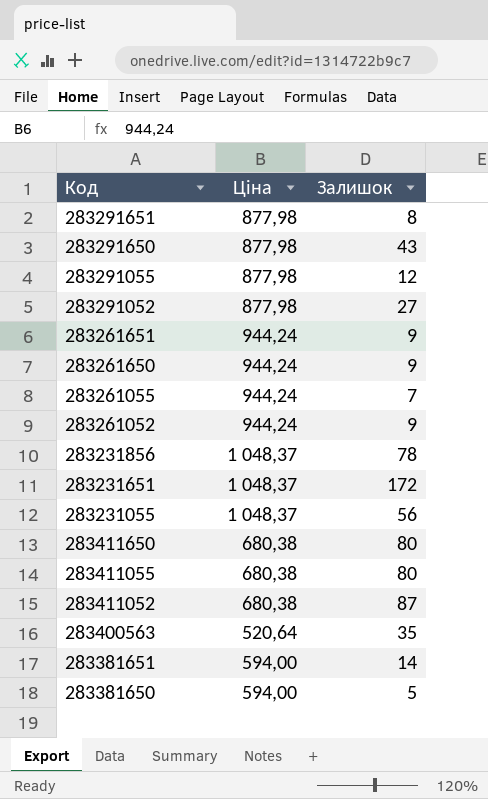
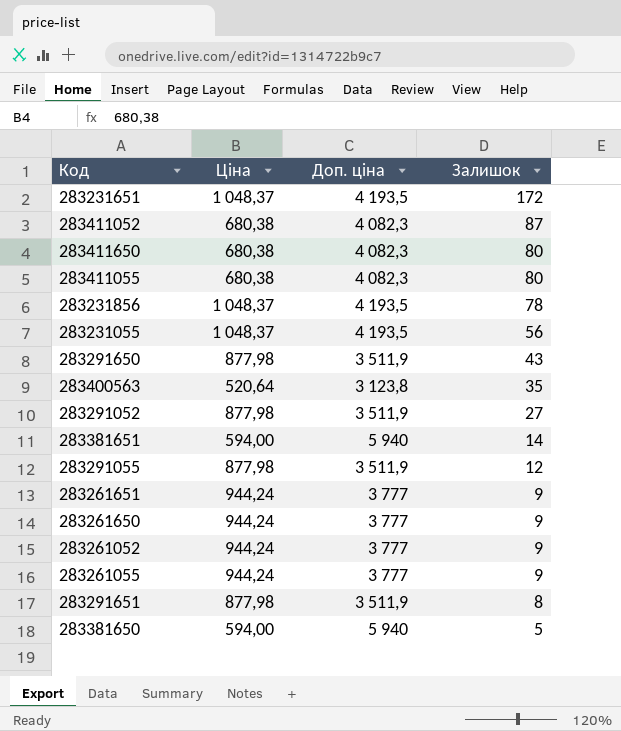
row order: none -> Залишок descending
column Доп. ціна | position: none -> 3
283261055 | Залишок: 7 -> 9

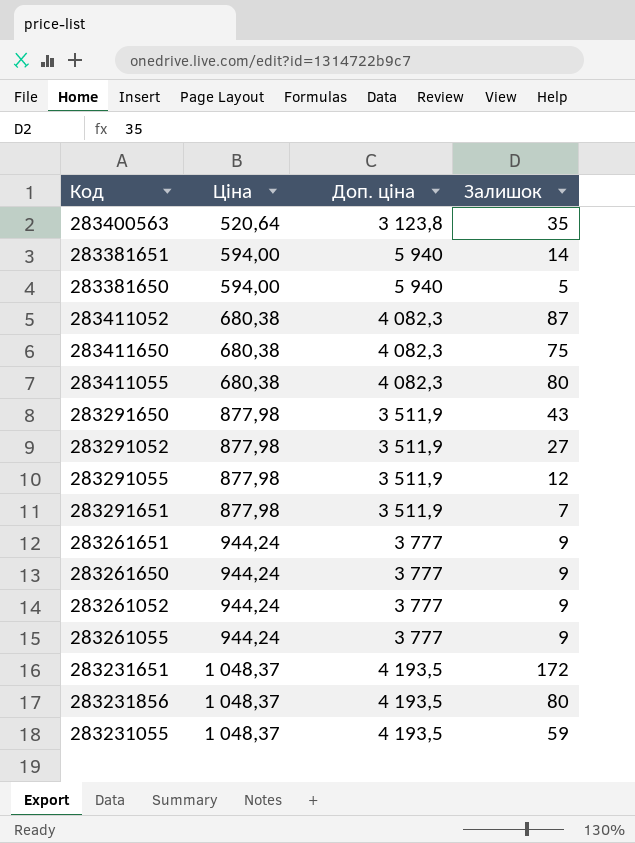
row order: Залишок descending -> Ціна ascending
283411650 | Залишок: 80 -> 75
283291651 | Залишок: 8 -> 7
283231856 | Залишок: 78 -> 80
283231055 | Залишок: 56 -> 59

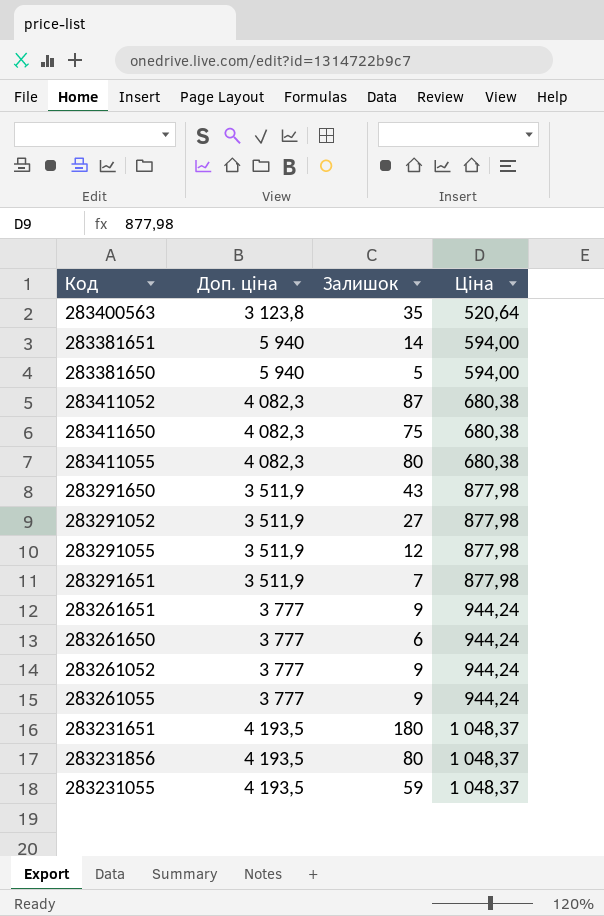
column Ціна | position: 2 -> 4
283261650 | Залишок: 9 -> 6
283231651 | Залишок: 172 -> 180

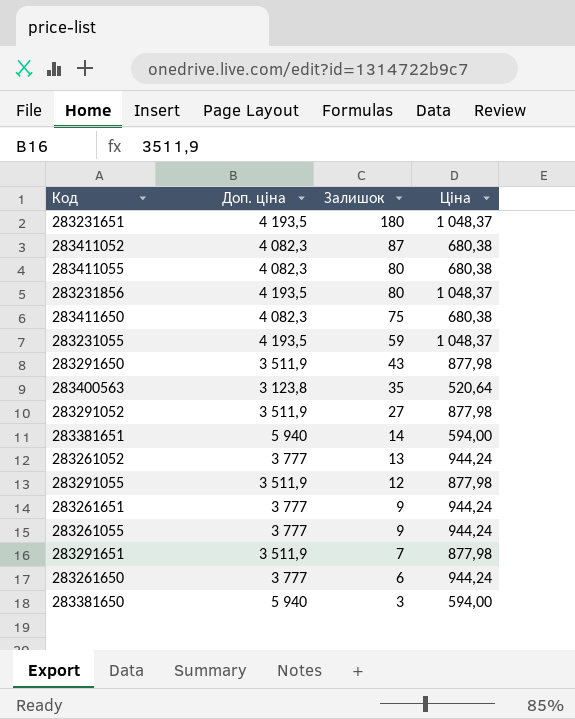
row order: Ціна ascending -> Залишок descending
283261052 | Залишок: 9 -> 13
283381650 | Залишок: 5 -> 3

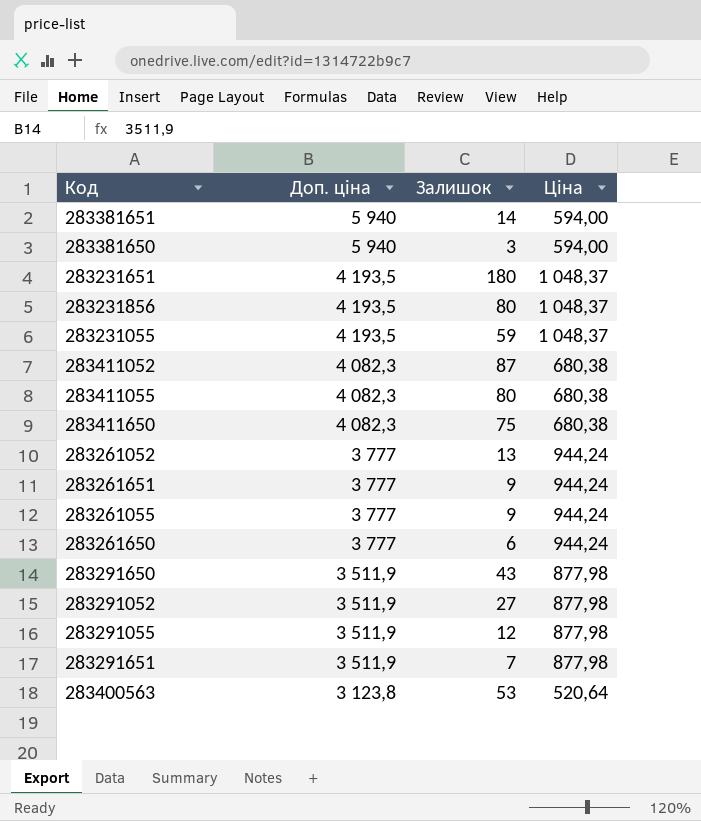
row order: Залишок descending -> Доп. ціна descending
283400563 | Залишок: 35 -> 53

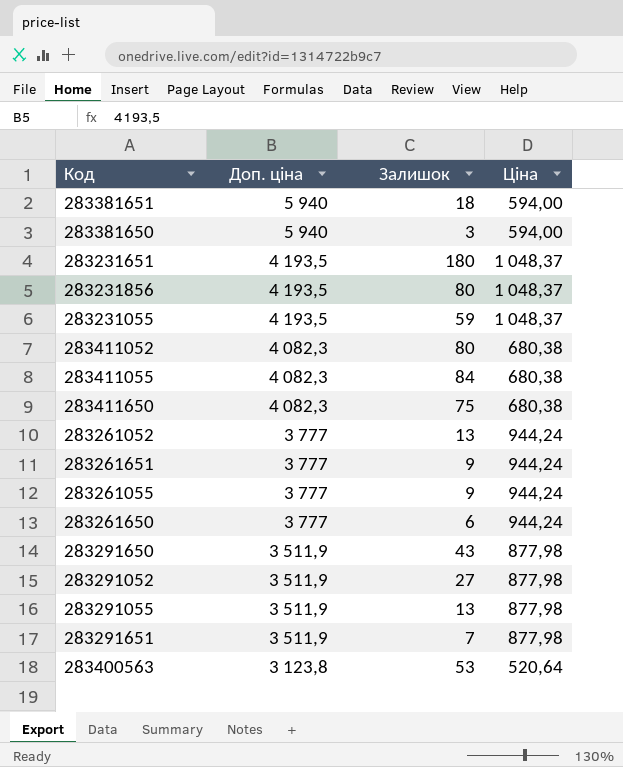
283381651 | Залишок: 14 -> 18
283411052 | Залишок: 87 -> 80
283411055 | Залишок: 80 -> 84
283291055 | Залишок: 12 -> 13

